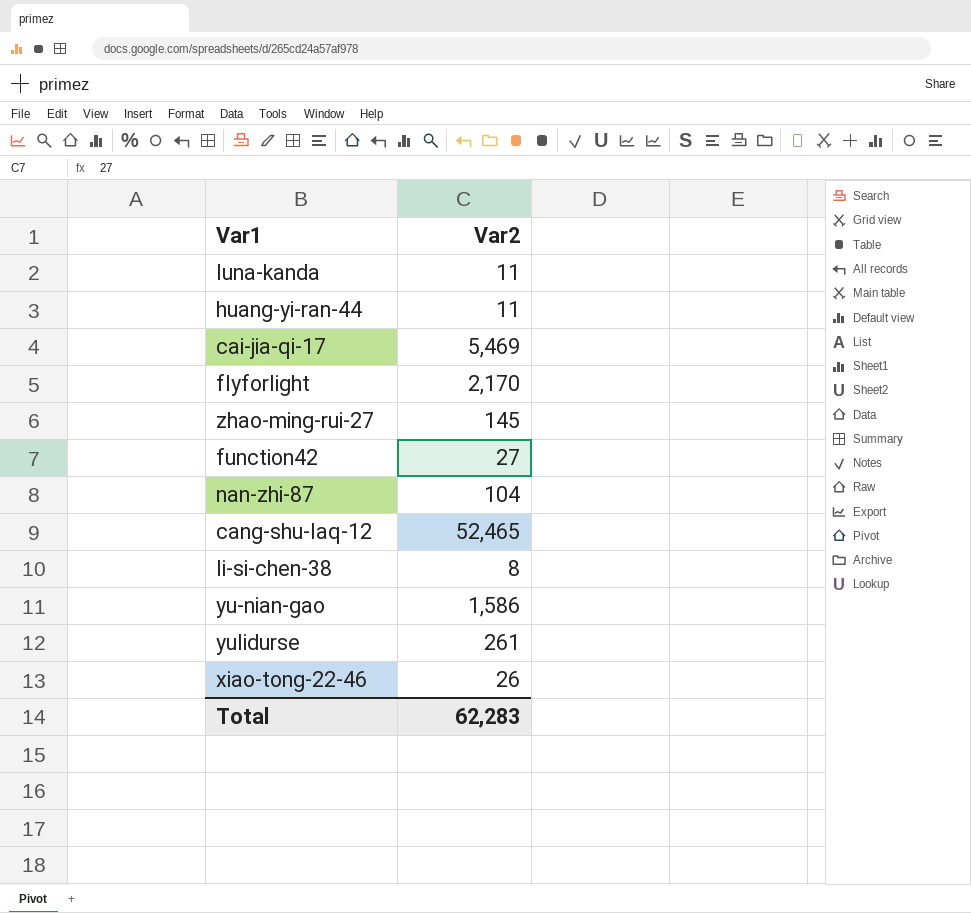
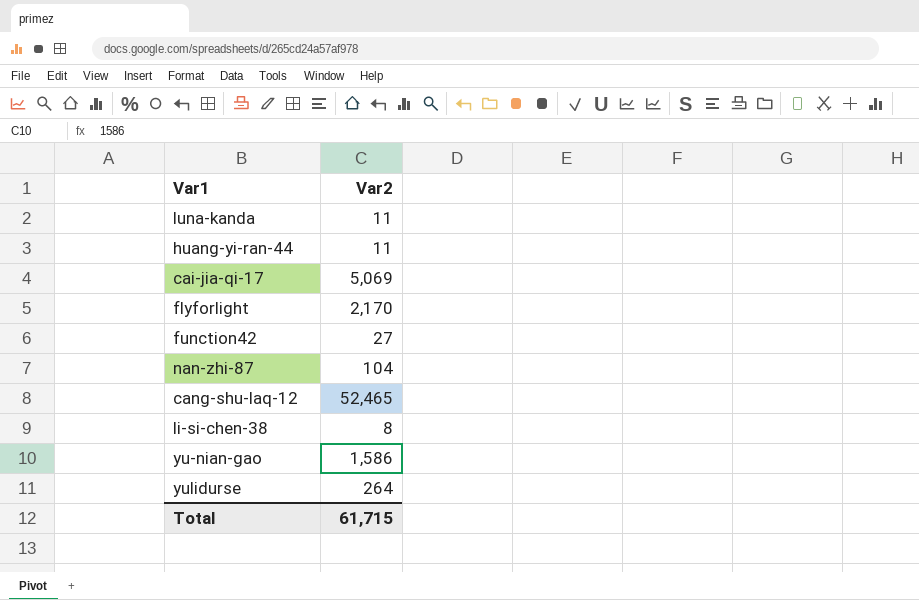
row zhao-ming-rui-27: 145 -> none
row xiao-tong-22-46: 26 -> none
cai-jia-qi-17 | Var2: 5,469 -> 5,069
yulidurse | Var2: 261 -> 264
Total | Var2: 62,283 -> 61,715

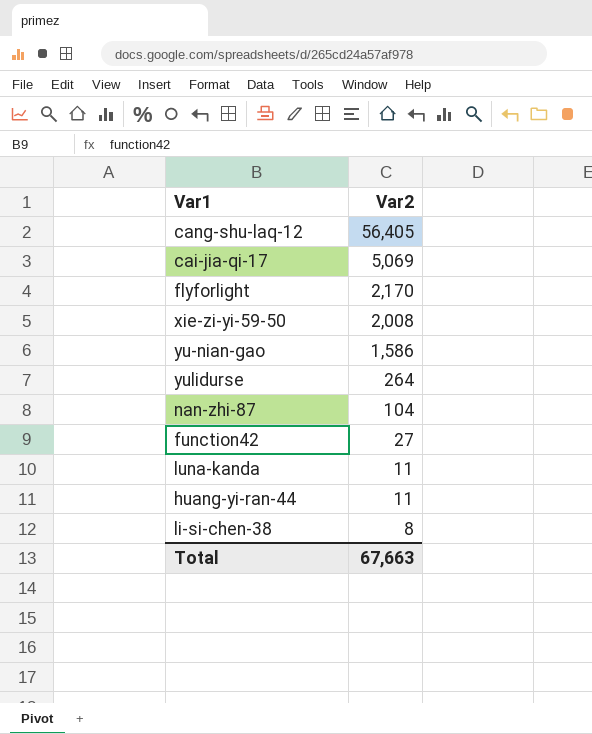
row order: none -> Var2 descending
cang-shu-laq-12 | Var2: 52,465 -> 56,405
row xie-zi-yi-59-50: none -> 2,008
Total | Var2: 61,715 -> 67,663

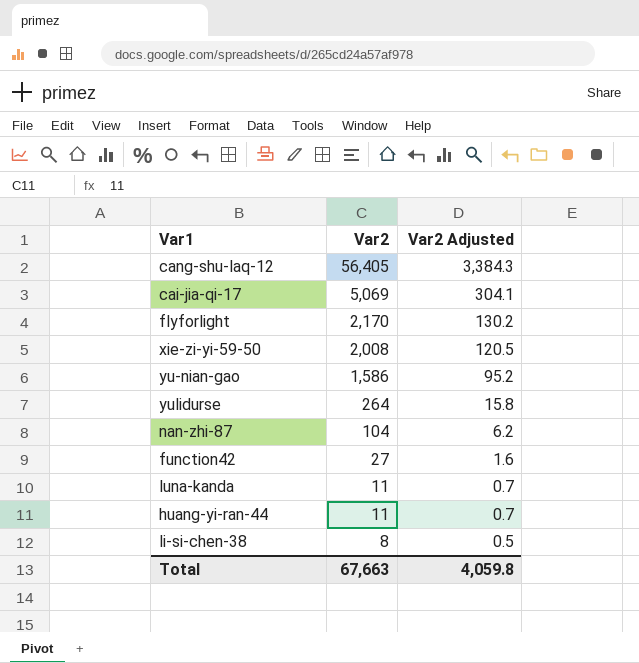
column Var2 Adjusted | formula: none -> [Var2] * 0.06

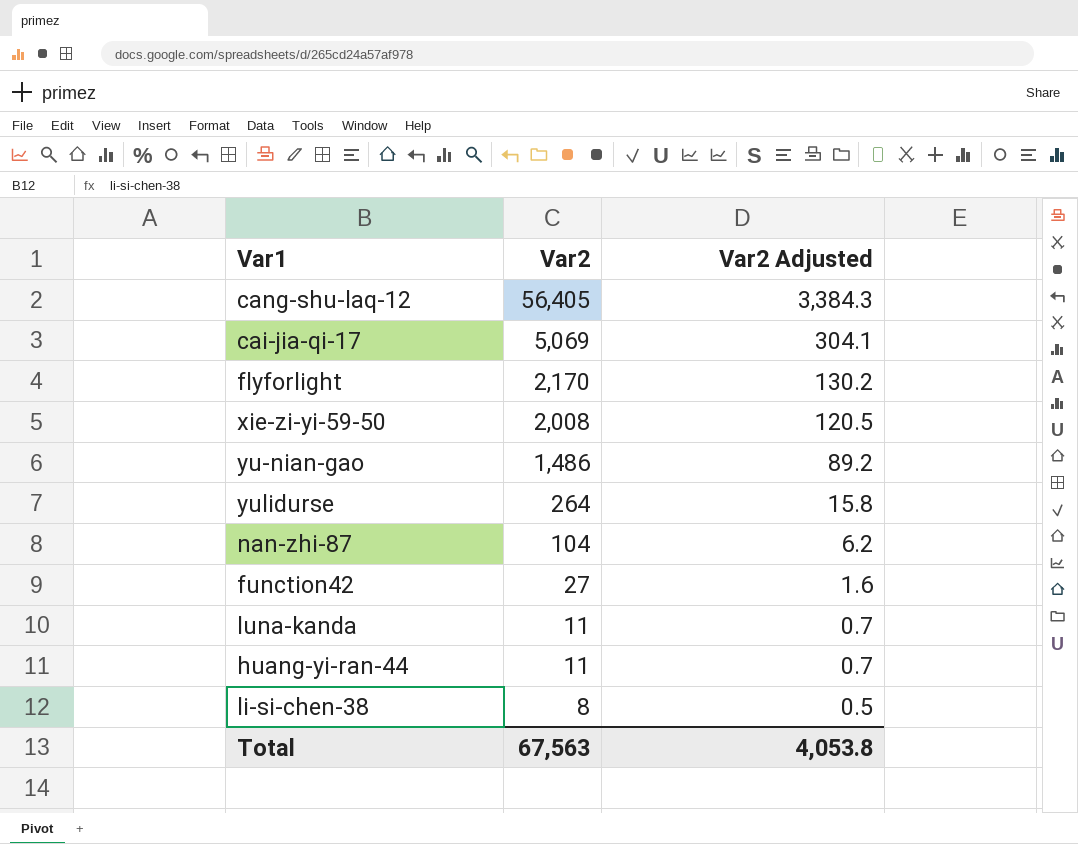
yu-nian-gao | Var2: 1,586 -> 1,486
yu-nian-gao | Var2 Adjusted: 95.2 -> 89.2
Total | Var2: 67,663 -> 67,563
Total | Var2 Adjusted: 4,059.8 -> 4,053.8

